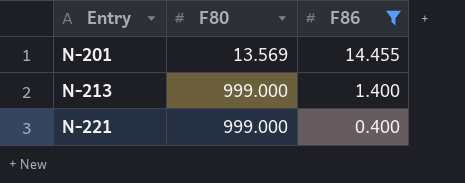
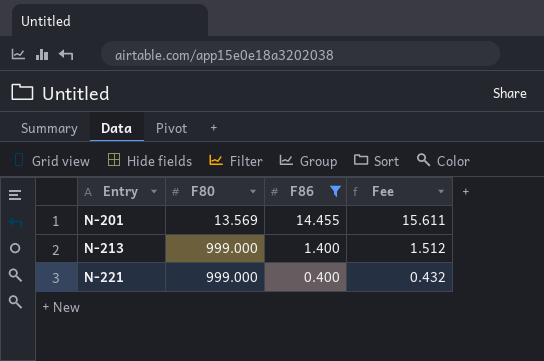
column Fee | formula: none -> [F86] * 1.08

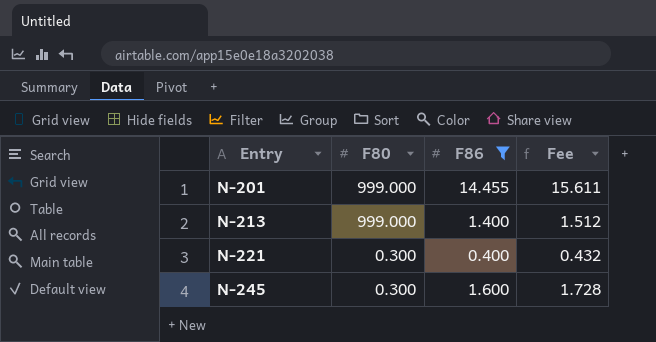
N-201 | F80: 13.569 -> 999.000
N-221 | F80: 999.000 -> 0.300
row N-245: none -> 0.300 | 1.600 | 1.728

